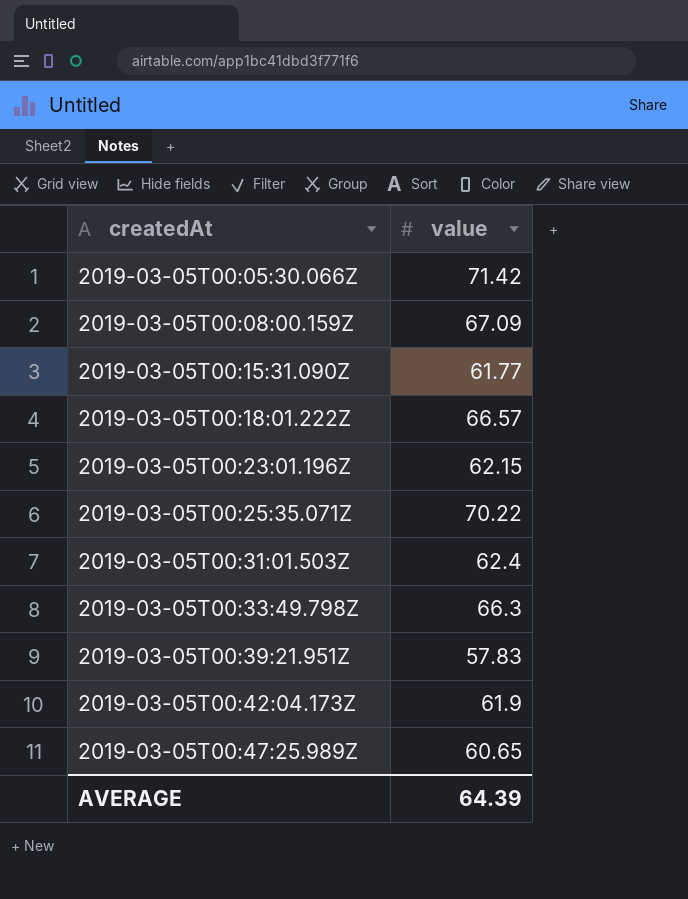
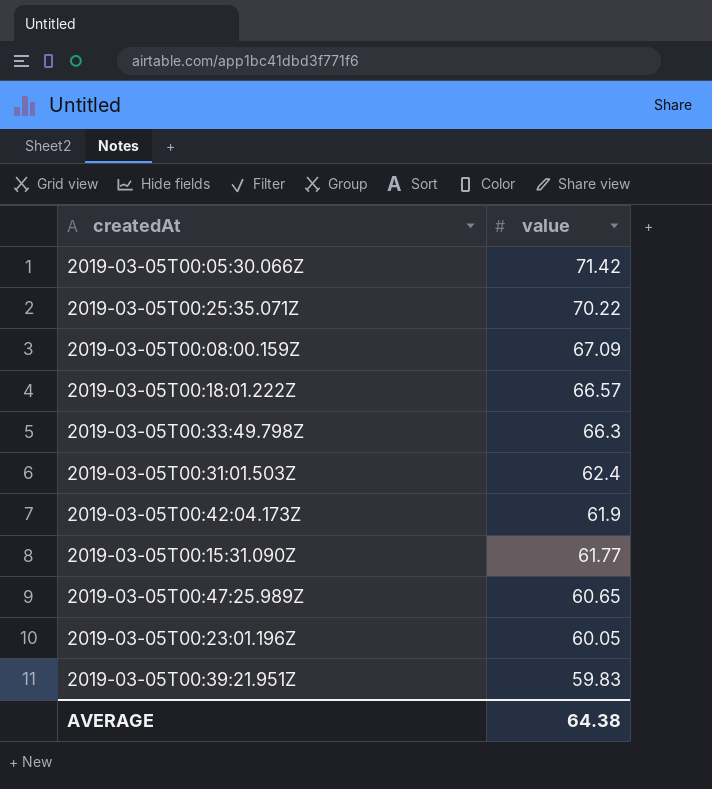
row order: createdAt ascending -> value descending
2019-03-05T00:23:01.196Z | value: 62.15 -> 60.05
2019-03-05T00:39:21.951Z | value: 57.83 -> 59.83
AVERAGE | value: 64.39 -> 64.38

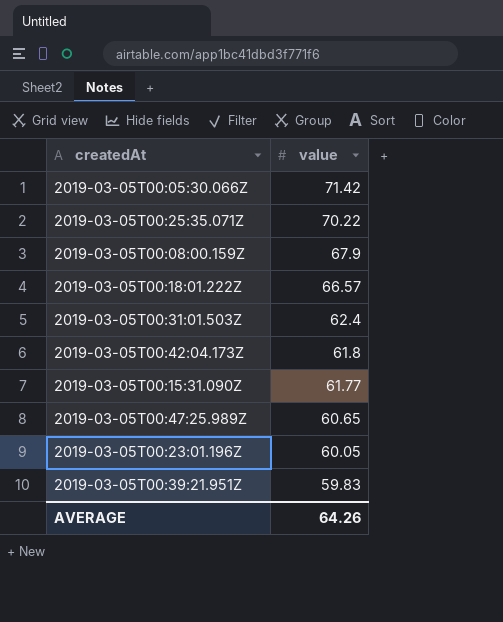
row 2019-03-05T00:33:49.798Z: 66.3 -> none
2019-03-05T00:08:00.159Z | value: 67.09 -> 67.9
2019-03-05T00:42:04.173Z | value: 61.9 -> 61.8
AVERAGE | value: 64.38 -> 64.26

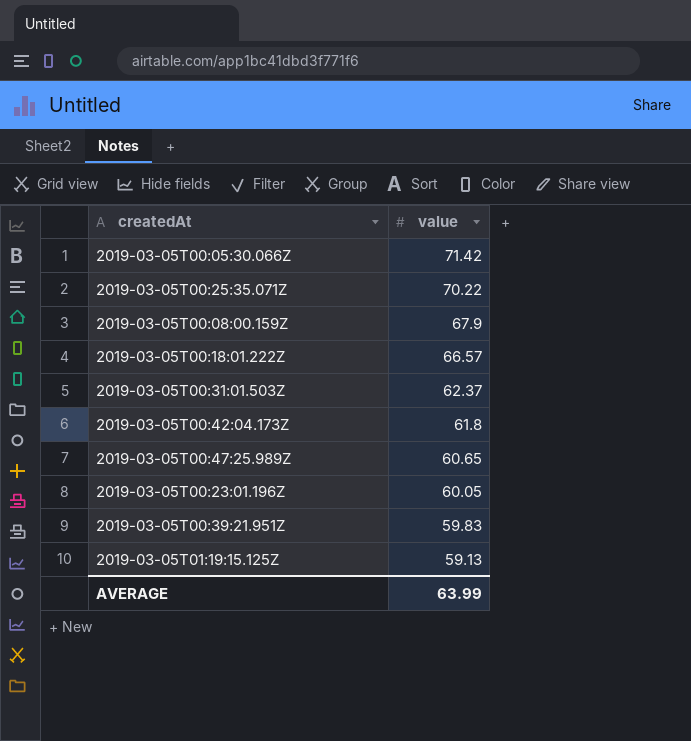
row 2019-03-05T00:15:31.090Z: 61.77 -> none
2019-03-05T00:31:01.503Z | value: 62.4 -> 62.37
row 2019-03-05T01:19:15.125Z: none -> 59.13
AVERAGE | value: 64.26 -> 63.99

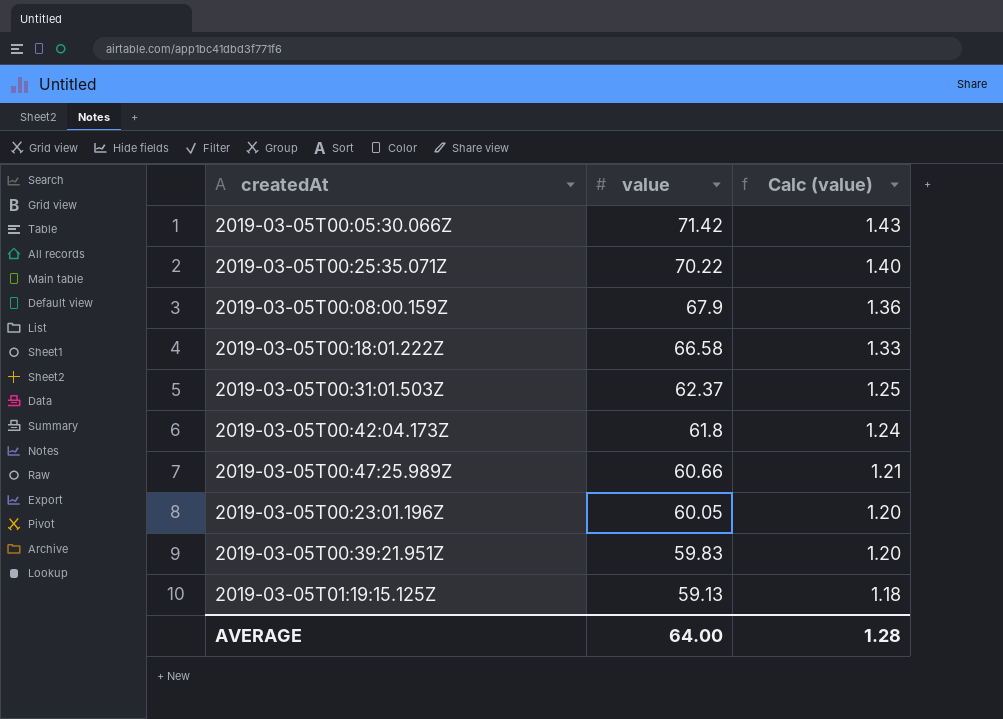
column Calc (value) | formula: none -> [value] * 0.02
2019-03-05T00:18:01.222Z | value: 66.57 -> 66.58
2019-03-05T00:47:25.989Z | value: 60.65 -> 60.66
AVERAGE | value: 63.99 -> 64.00

